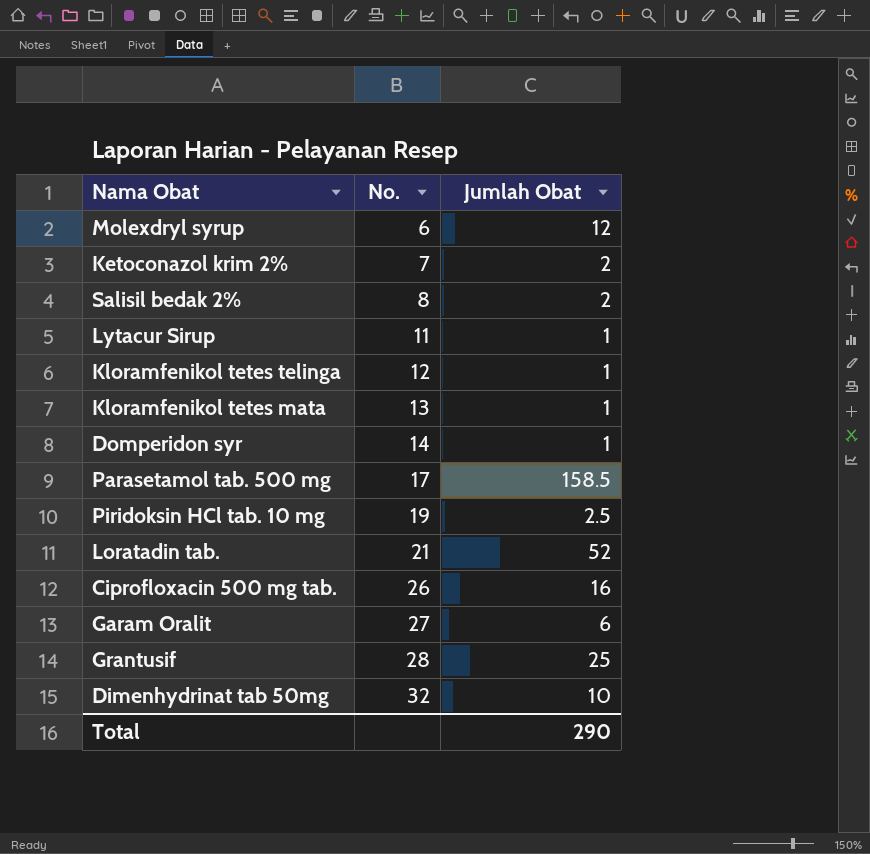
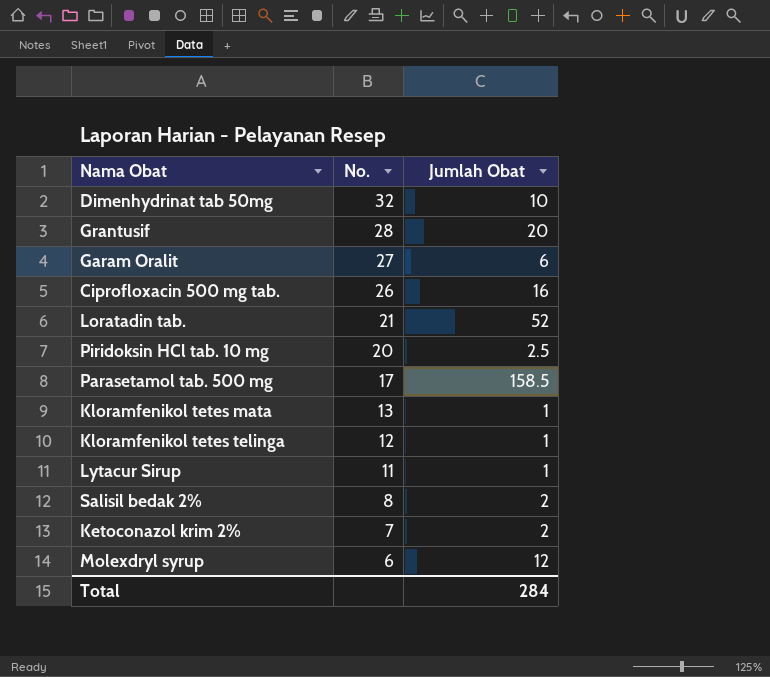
row order: No. ascending -> No. descending
row Domperidon syr: 14 | 1 -> none
Grantusif | Jumlah Obat: 25 -> 20
Piridoksin HCl tab. 10 mg | No.: 19 -> 20
Total | Jumlah Obat: 290 -> 284

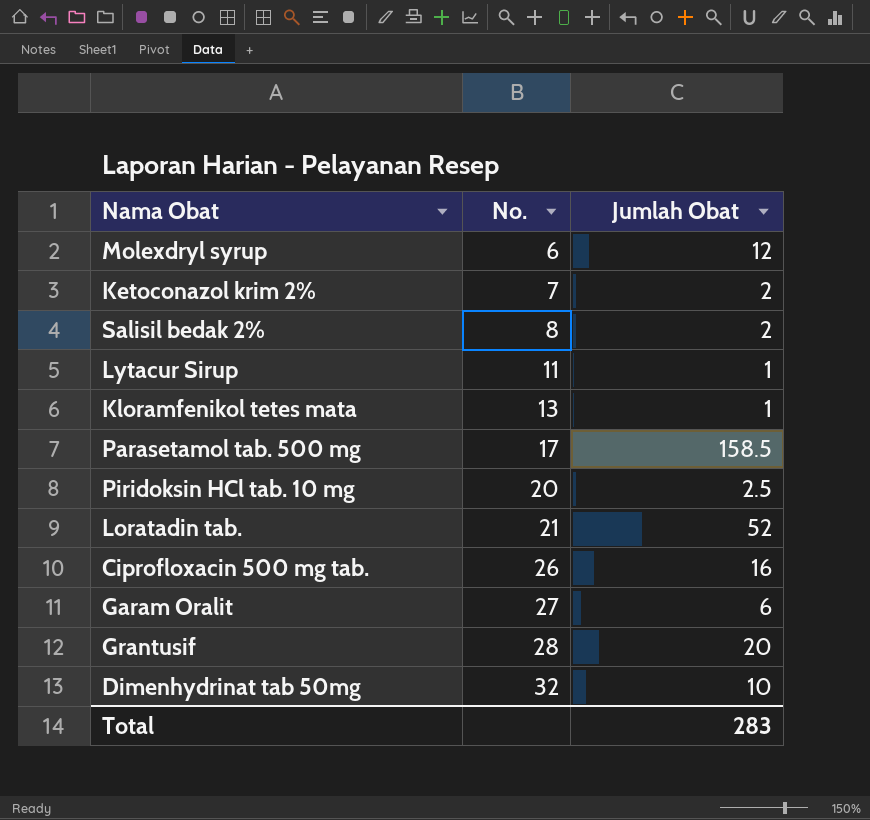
row order: No. descending -> No. ascending
row Kloramfenikol tetes telinga: 12 | 1 -> none
Total | Jumlah Obat: 284 -> 283

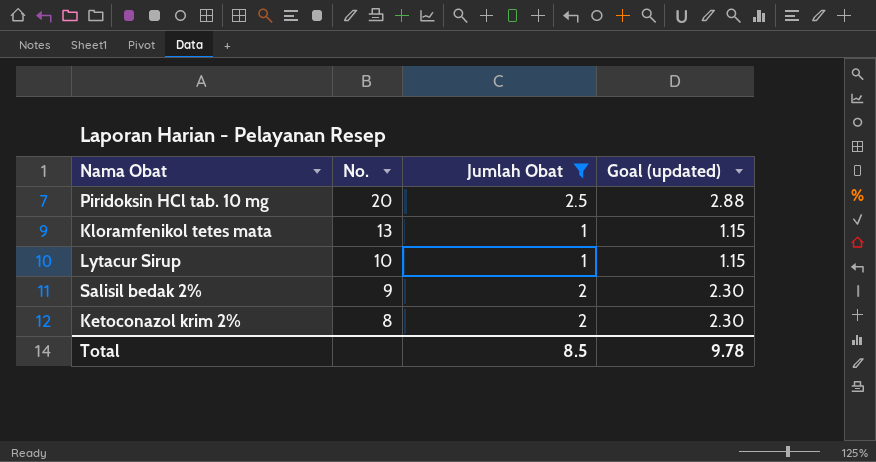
filter: none -> Jumlah Obat <= 2.5
row order: No. ascending -> No. descending
column Goal (updated) | formula: none -> [Jumlah Obat] * 1.15
Lytacur Sirup | No.: 11 -> 10
Salisil bedak 2% | No.: 8 -> 9
Ketoconazol krim 2% | No.: 7 -> 8
Total | Jumlah Obat: 283 -> 8.5

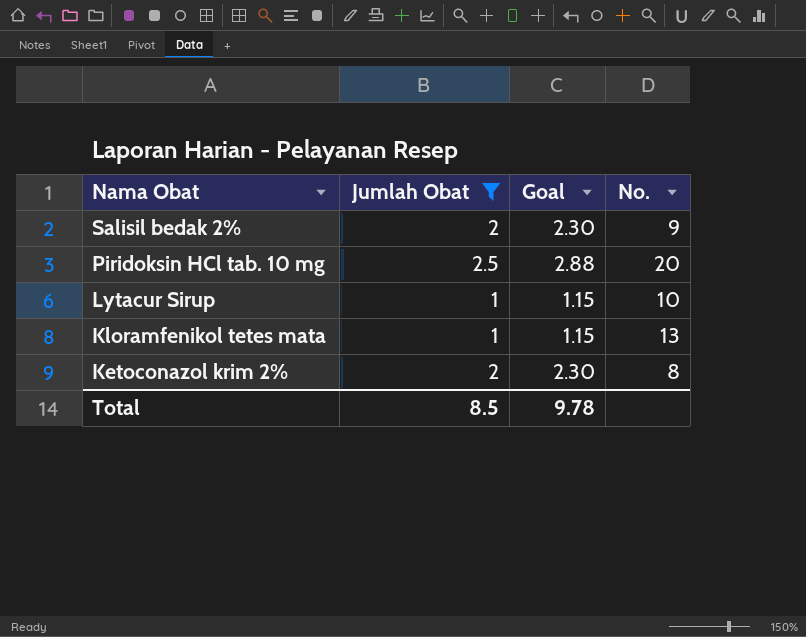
row order: No. descending -> Nama Obat descending
column name: Goal (updated) -> Goal
column No. | position: 2 -> 4

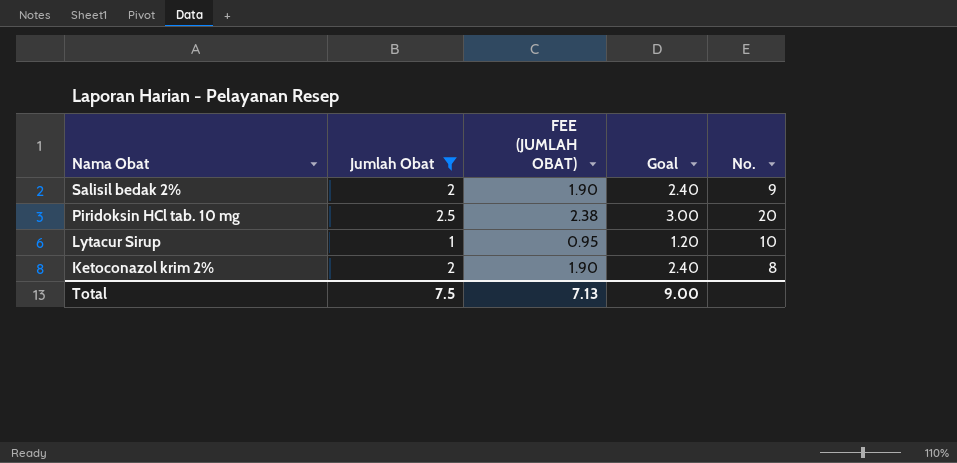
column FEE (JUMLAH OBAT) | formula: none -> [Jumlah Obat] * 0.95
column Goal | formula: [Jumlah Obat] * 1.15 -> [Jumlah Obat] * 1.2
row Kloramfenikol tetes mata: 1 | 1.15 | 13 -> none
Total | Jumlah Obat: 8.5 -> 7.5
Total | Goal: 9.78 -> 9.00

